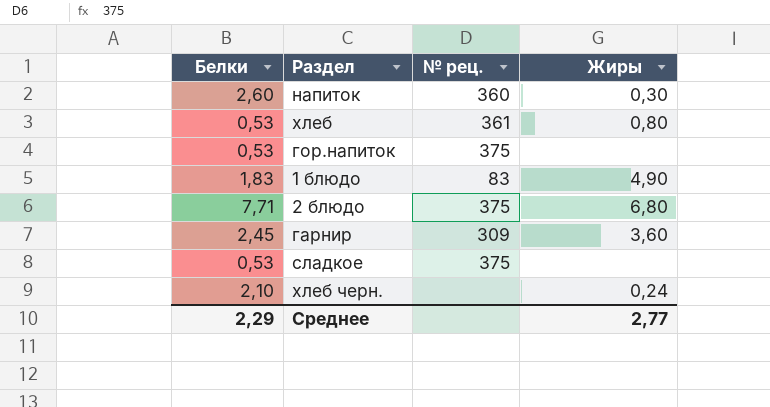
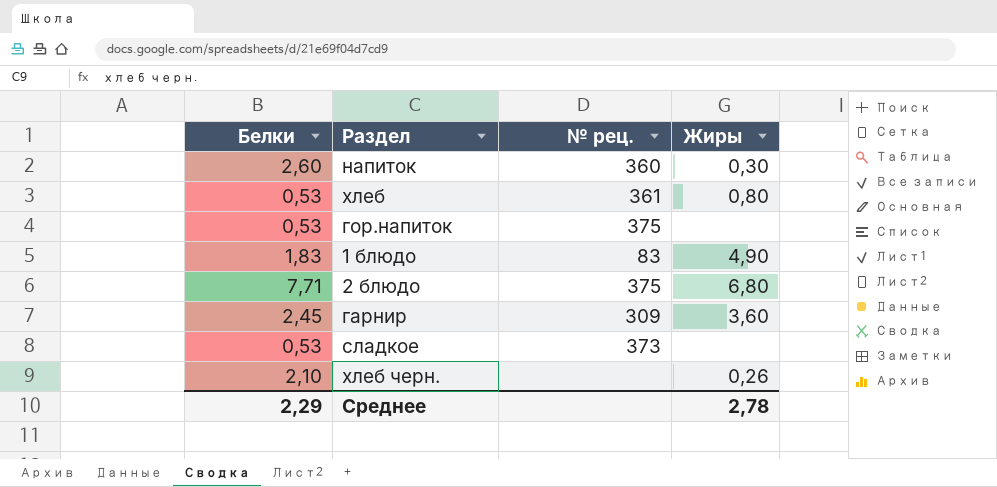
сладкое | № рец.: 375 -> 373
хлеб черн. | Жиры: 0,24 -> 0,26
Среднее | Жиры: 2,77 -> 2,78

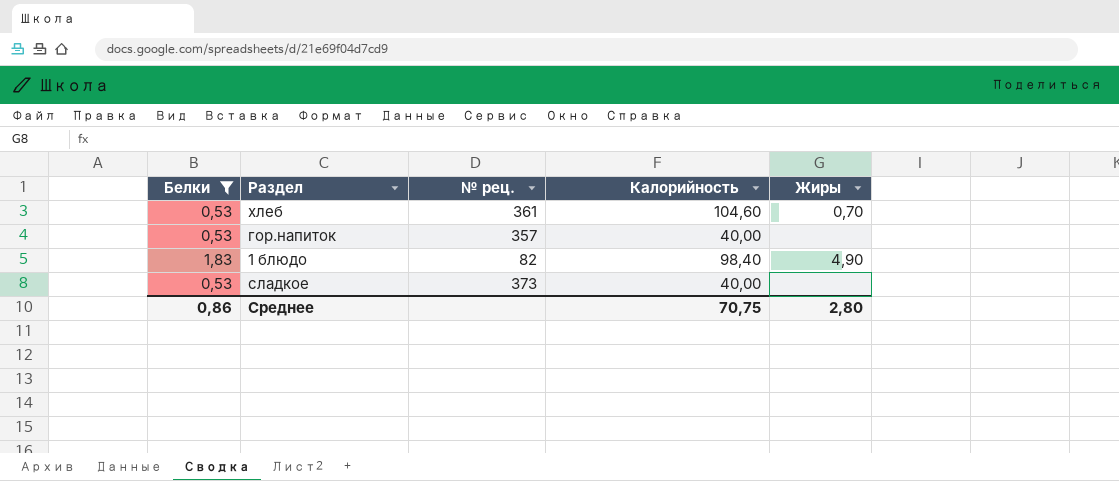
filter: none -> Белки <= 1,83
column Калорийность | position: none -> 4
хлеб | Жиры: 0,80 -> 0,70
гор.напиток | № рец.: 375 -> 357
1 блюдо | № рец.: 83 -> 82
Среднее | Белки: 2,29 -> 0,86
Среднее | Жиры: 2,78 -> 2,80

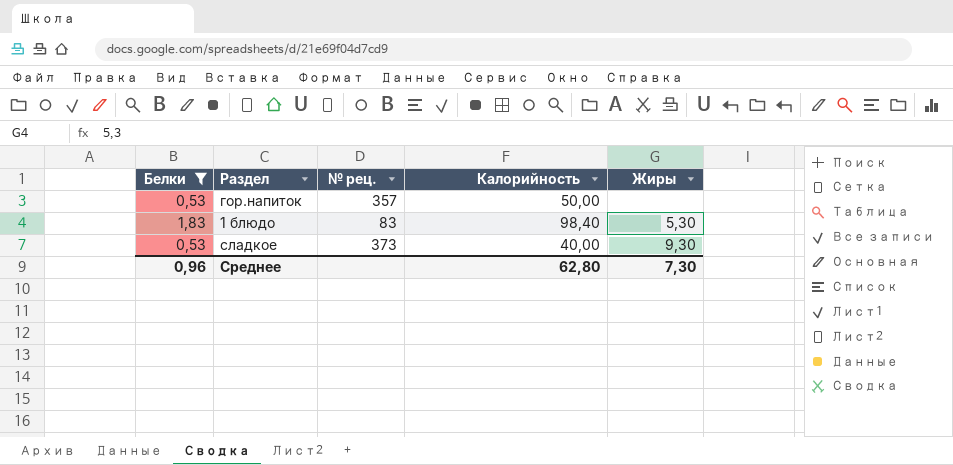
row хлеб: 0,53 | 361 | 104,60 | 0,70 -> none
гор.напиток | Калорийность: 40,00 -> 50,00
1 блюдо | № рец.: 82 -> 83
1 блюдо | Жиры: 4,90 -> 5,30
сладкое | Жиры: none -> 9,30
Среднее | Белки: 0,86 -> 0,96
Среднее | Калорийность: 70,75 -> 62,80
Среднее | Жиры: 2,80 -> 7,30

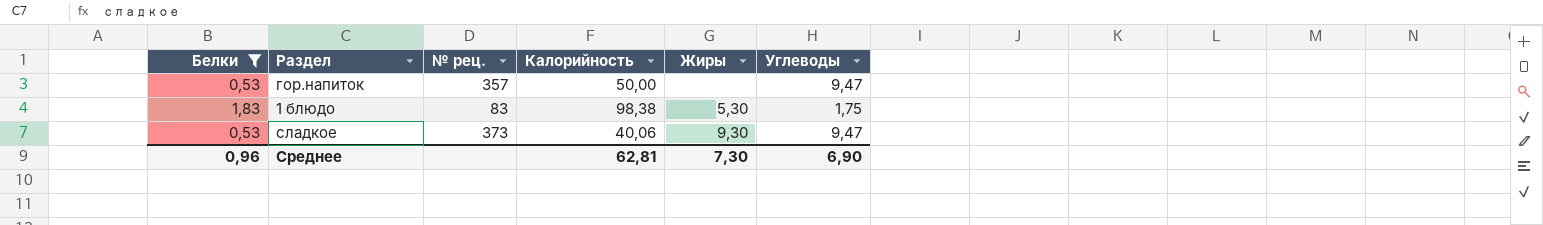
column Углеводы | position: none -> 6
1 блюдо | Калорийность: 98,40 -> 98,38
сладкое | Калорийность: 40,00 -> 40,06
Среднее | Калорийность: 62,80 -> 62,81

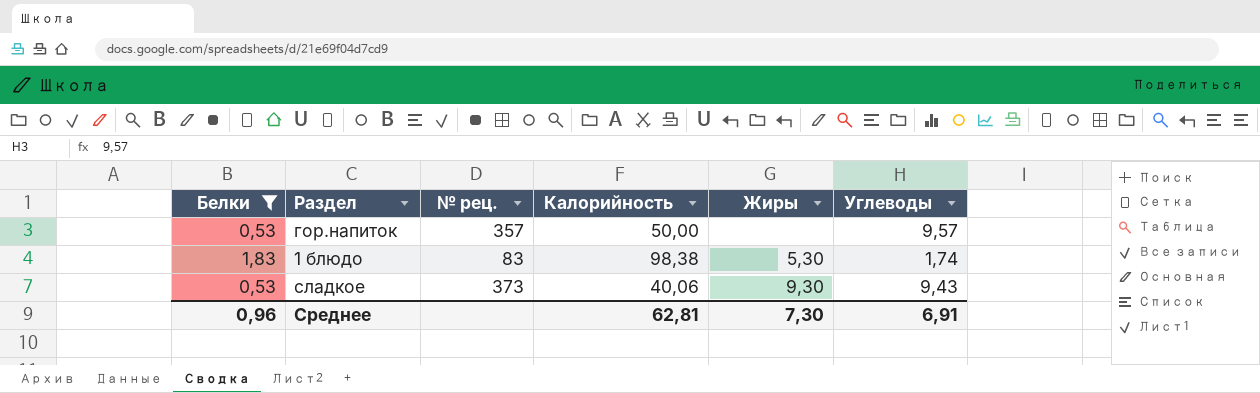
гор.напиток | Углеводы: 9,47 -> 9,57
1 блюдо | Углеводы: 1,75 -> 1,74
сладкое | Углеводы: 9,47 -> 9,43
Среднее | Углеводы: 6,90 -> 6,91

